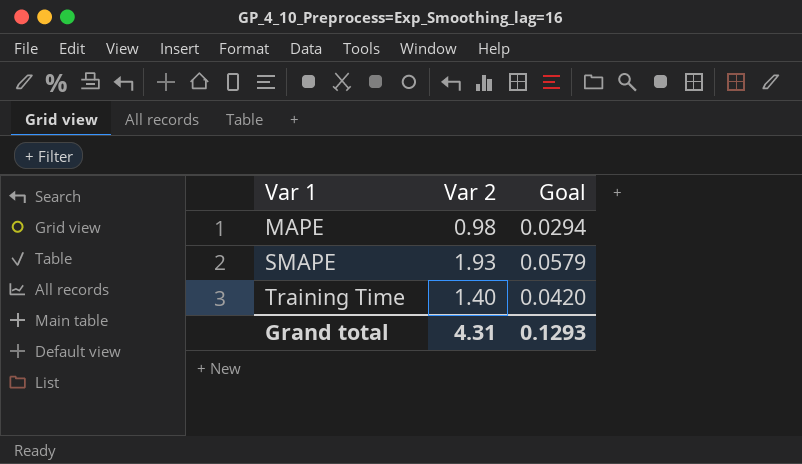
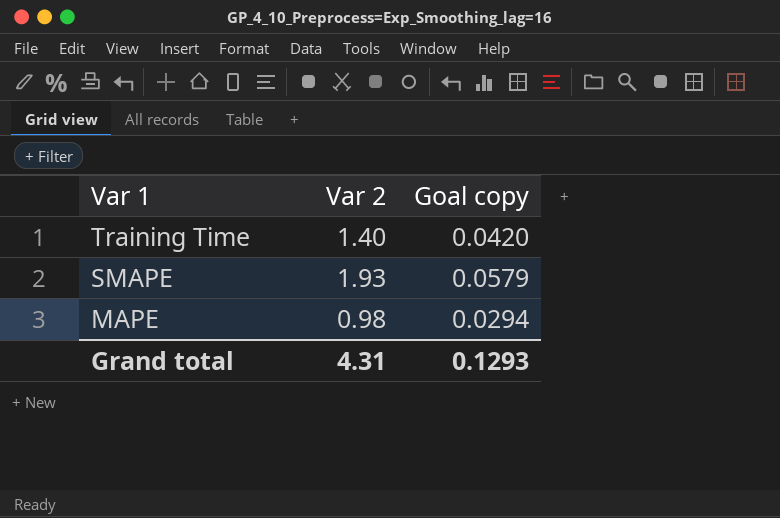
row order: Var 1 ascending -> Var 1 descending
column name: Goal -> Goal copy

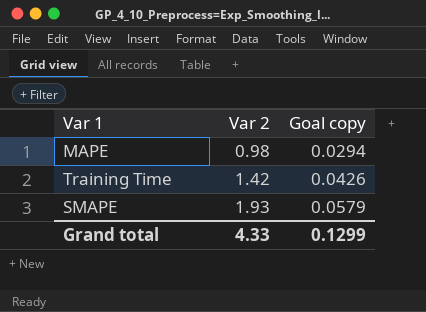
row order: Var 1 descending -> Var 2 ascending
Training Time | Var 2: 1.40 -> 1.42
Training Time | Goal copy: 0.0420 -> 0.0426
Grand total | Var 2: 4.31 -> 4.33
Grand total | Goal copy: 0.1293 -> 0.1299

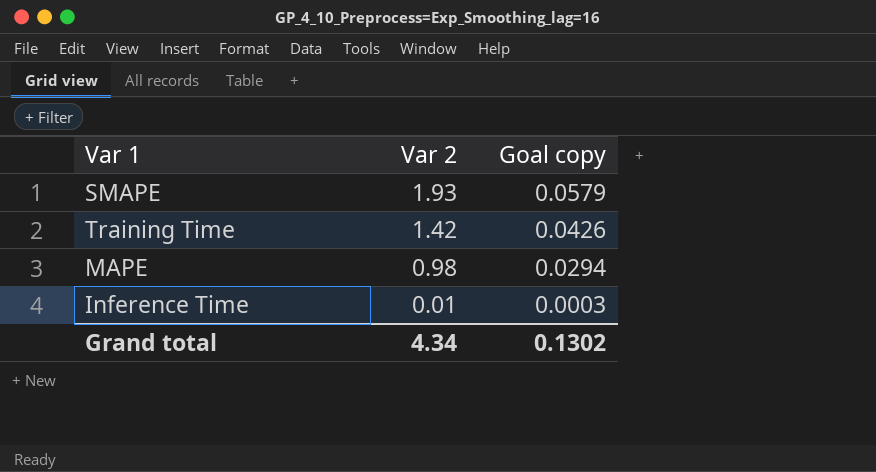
row order: Var 2 ascending -> Var 2 descending
row Inference Time: none -> 0.01 | 0.0003
Grand total | Var 2: 4.33 -> 4.34
Grand total | Goal copy: 0.1299 -> 0.1302

